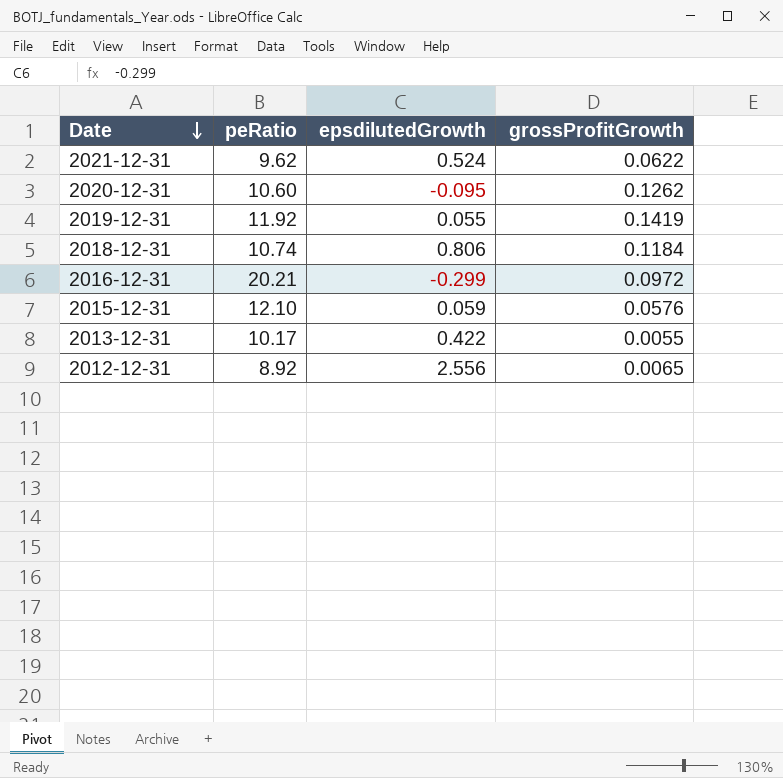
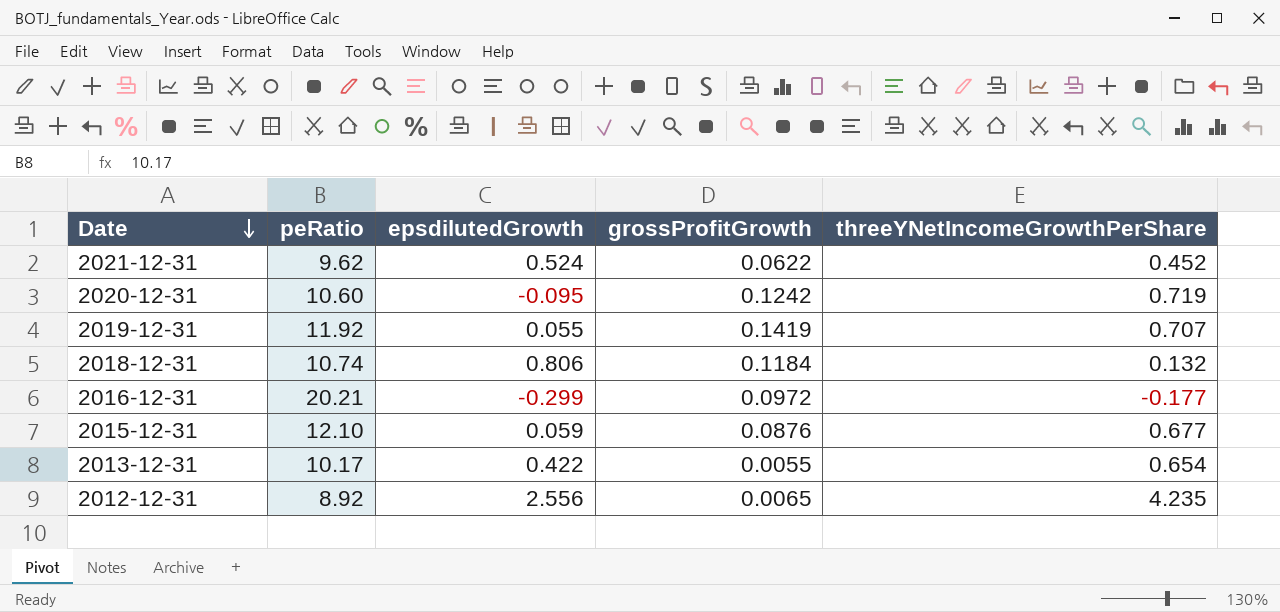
column threeYNetIncomeGrowthPerShare | position: none -> 5
2020-12-31 | grossProfitGrowth: 0.1262 -> 0.1242
2015-12-31 | grossProfitGrowth: 0.0576 -> 0.0876

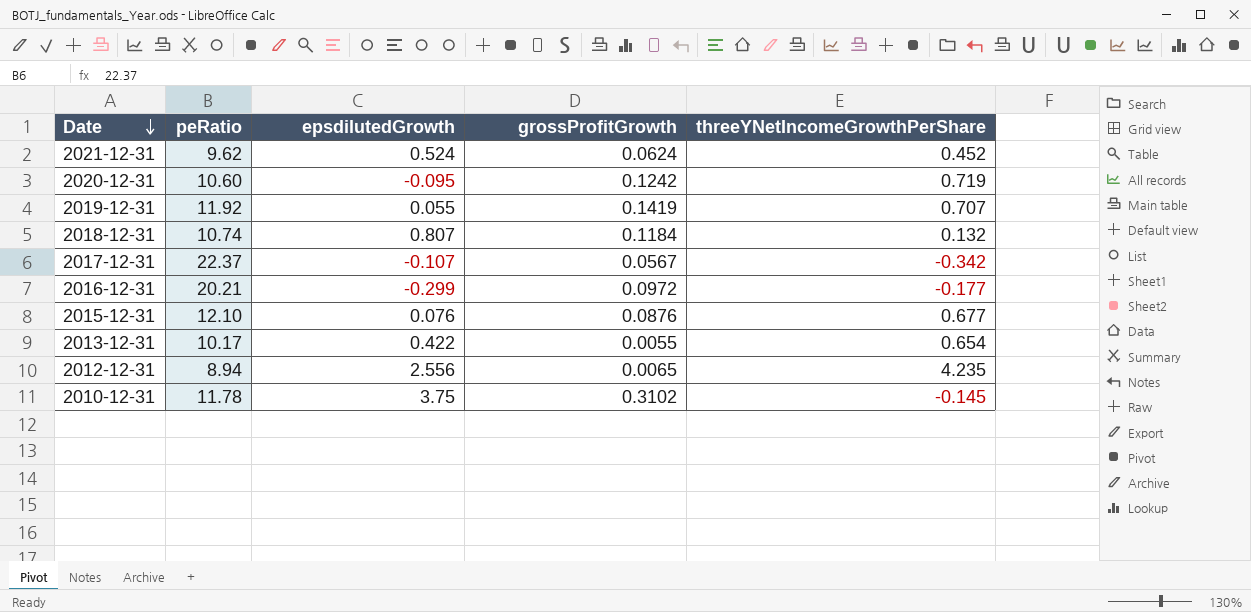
2021-12-31 | grossProfitGrowth: 0.0622 -> 0.0624
2018-12-31 | epsdilutedGrowth: 0.806 -> 0.807
row 2017-12-31: none -> 22.37 | -0.107 | 0.0567 | -0.342
2015-12-31 | epsdilutedGrowth: 0.059 -> 0.076
2012-12-31 | peRatio: 8.92 -> 8.94
row 2010-12-31: none -> 11.78 | 3.75 | 0.3102 | -0.145

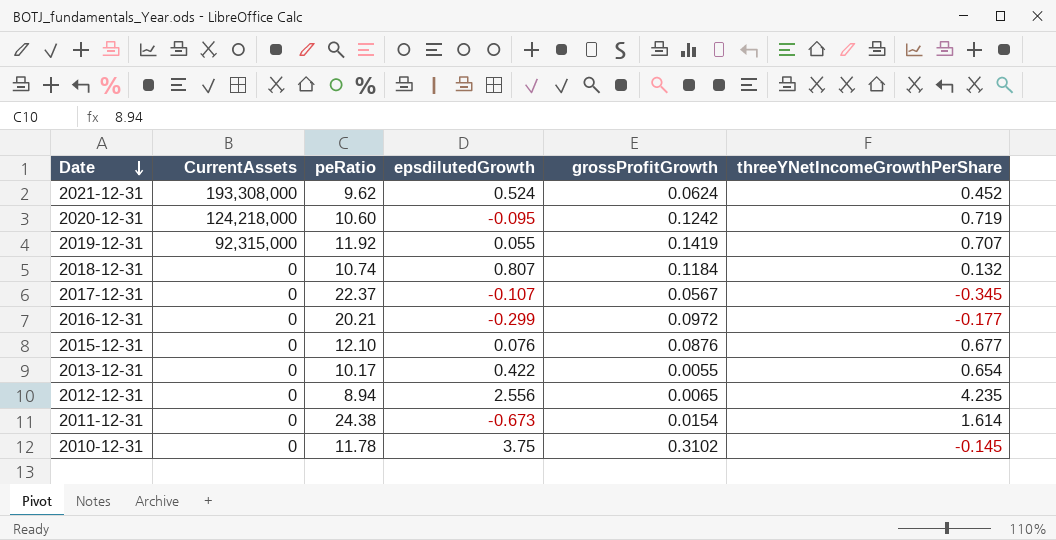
column CurrentAssets | position: none -> 2
2017-12-31 | threeYNetIncomeGrowthPerShare: -0.342 -> -0.345
row 2011-12-31: none -> 0 | 24.38 | -0.673 | 0.0154 | 1.614

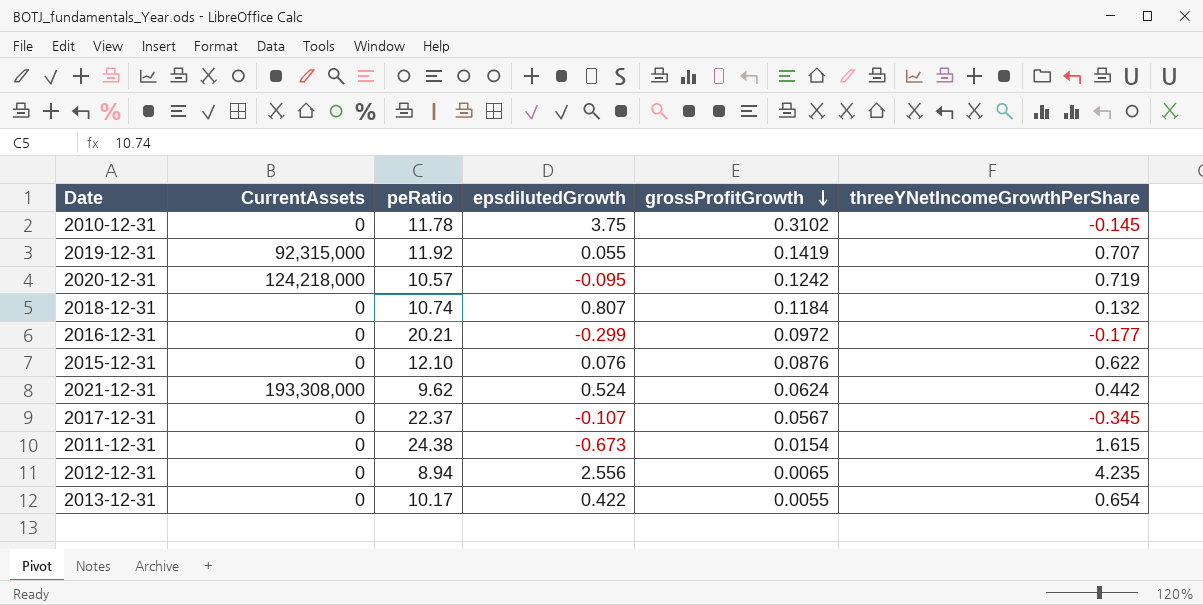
row order: Date descending -> grossProfitGrowth descending
2020-12-31 | peRatio: 10.60 -> 10.57
2015-12-31 | threeYNetIncomeGrowthPerShare: 0.677 -> 0.622
2021-12-31 | threeYNetIncomeGrowthPerShare: 0.452 -> 0.442
2011-12-31 | threeYNetIncomeGrowthPerShare: 1.614 -> 1.615

